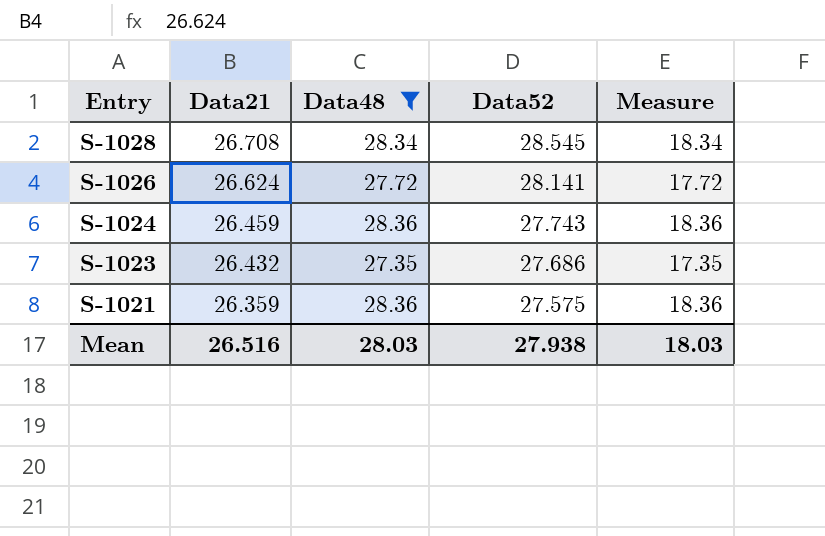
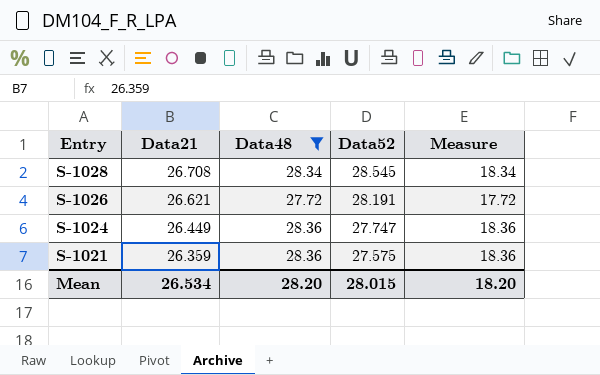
row S-1023: 26.432 | 27.35 | 27.686 | 17.35 -> none
S-1026 | Data21: 26.624 -> 26.621
S-1026 | Data52: 28.141 -> 28.191
S-1024 | Data21: 26.459 -> 26.449
S-1024 | Data52: 27.743 -> 27.747
Mean | Data21: 26.516 -> 26.534
Mean | Data48: 28.03 -> 28.20
Mean | Data52: 27.938 -> 28.015
Mean | Measure: 18.03 -> 18.20

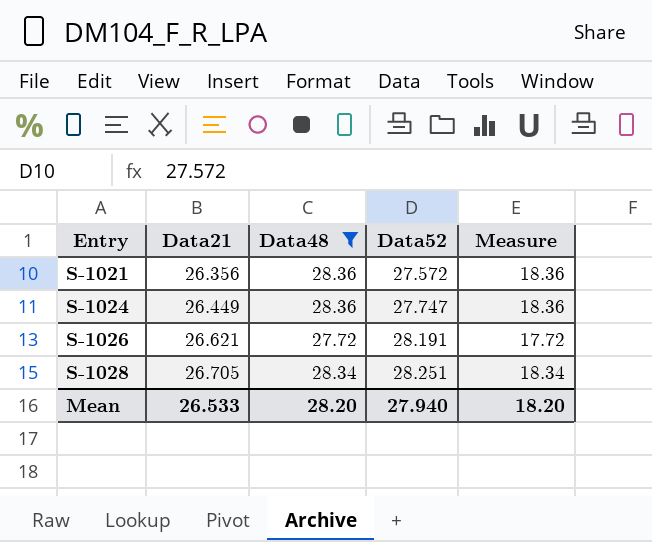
row order: Entry descending -> Entry ascending
S-1021 | Data21: 26.359 -> 26.356
S-1021 | Data52: 27.575 -> 27.572
S-1028 | Data21: 26.708 -> 26.705
S-1028 | Data52: 28.545 -> 28.251
Mean | Data21: 26.534 -> 26.533
Mean | Data52: 28.015 -> 27.940

